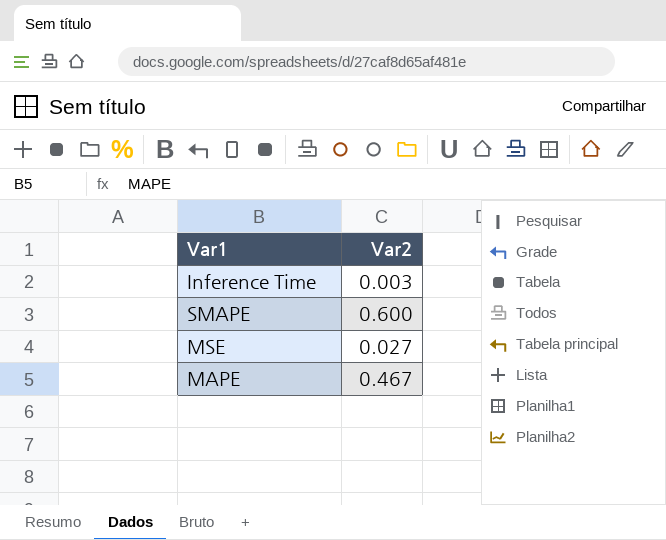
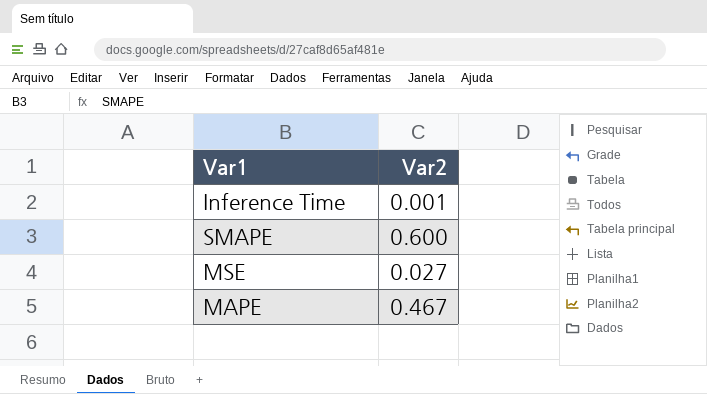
Inference Time | Var2: 0.003 -> 0.001

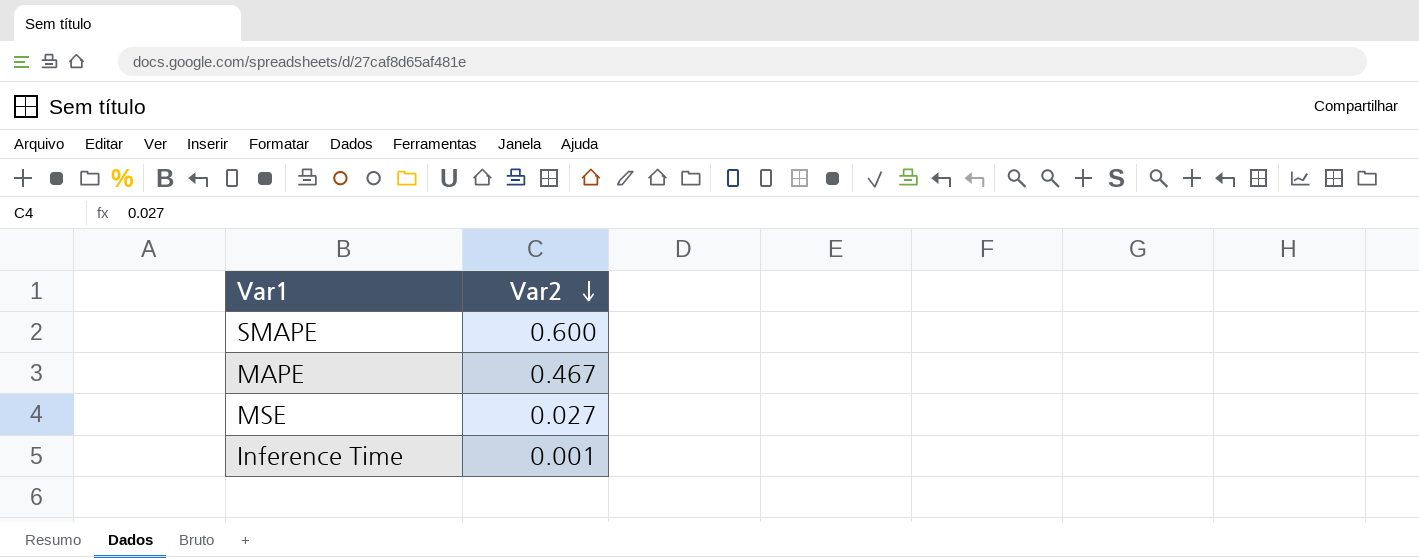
row order: none -> Var2 descending

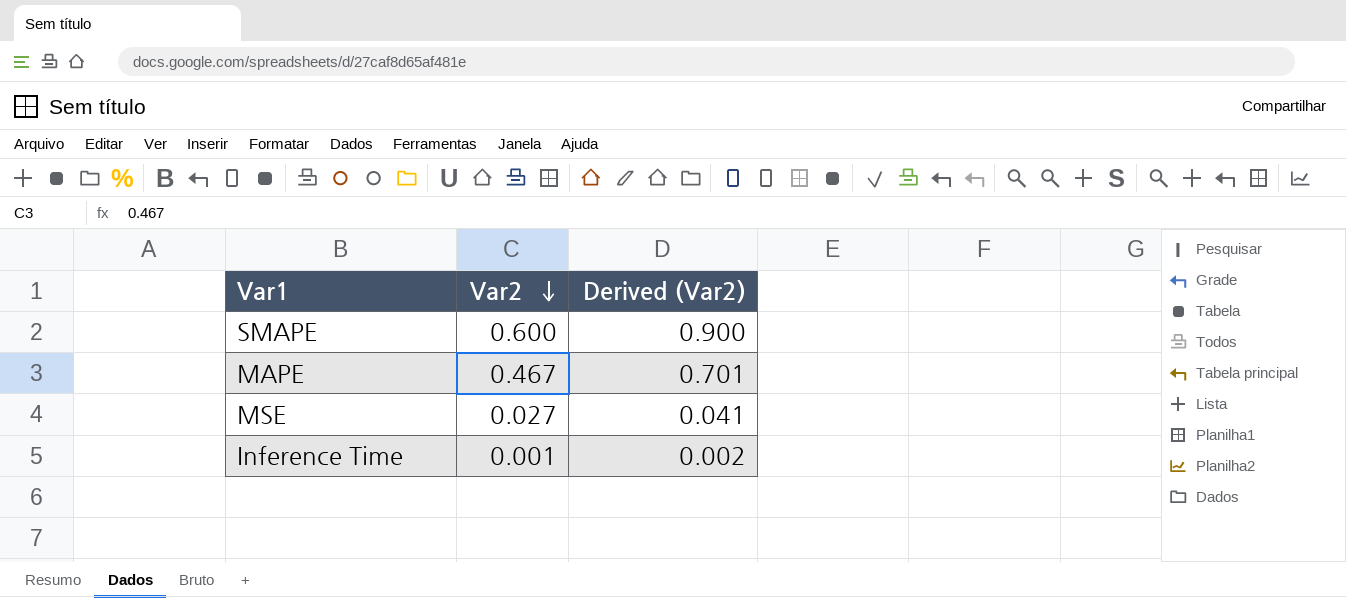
column Derived (Var2) | formula: none -> [Var2] * 1.5

